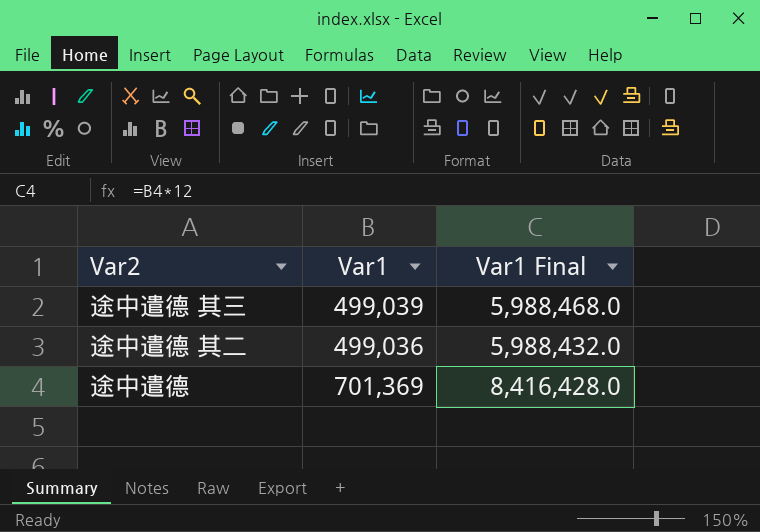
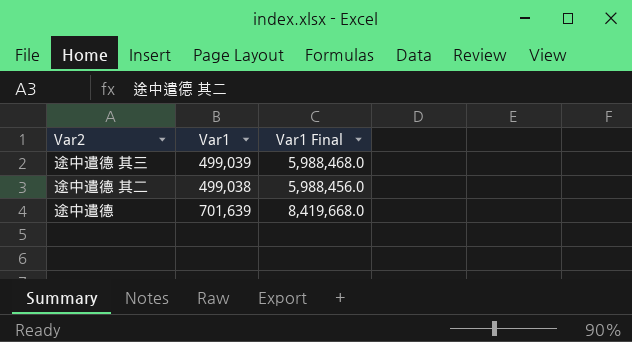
途中遣德 其二 | Var1: 499,036 -> 499,038
途中遣德 其二 | Var1 Final: 5,988,432.0 -> 5,988,456.0
途中遣德 | Var1: 701,369 -> 701,639
途中遣德 | Var1 Final: 8,416,428.0 -> 8,419,668.0

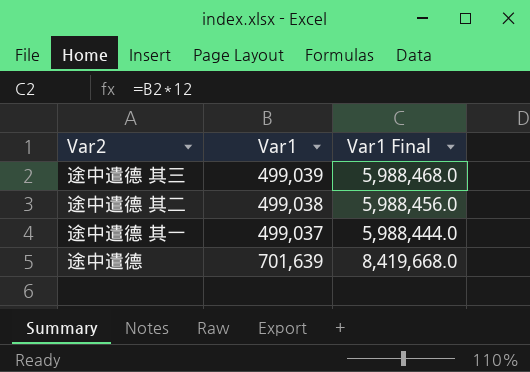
row 途中遣德 其一: none -> 499,037 | 5,988,444.0

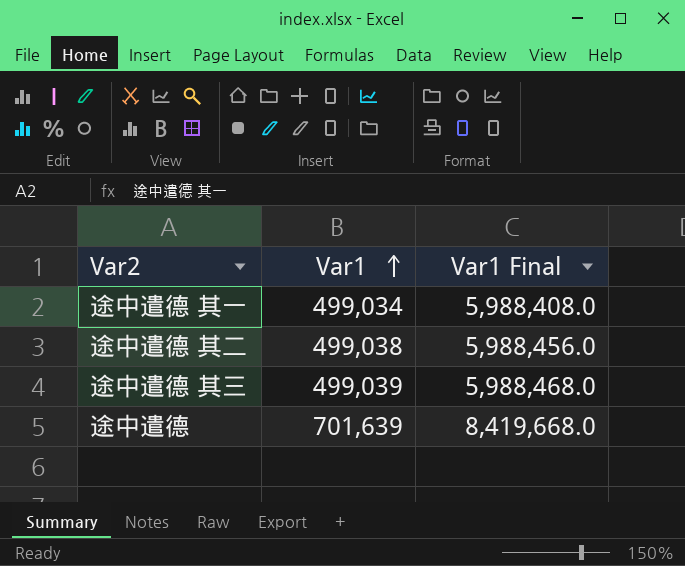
row order: none -> Var1 ascending
途中遣德 其一 | Var1: 499,037 -> 499,034
途中遣德 其一 | Var1 Final: 5,988,444.0 -> 5,988,408.0

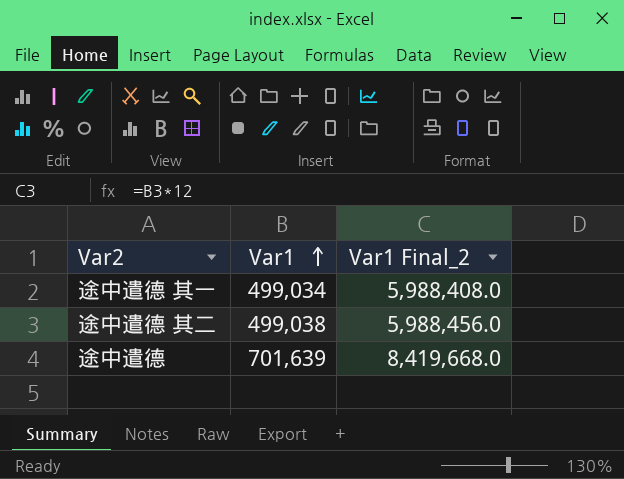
column name: Var1 Final -> Var1 Final_2
row 途中遣德 其三: 499,039 | 5,988,468.0 -> none

